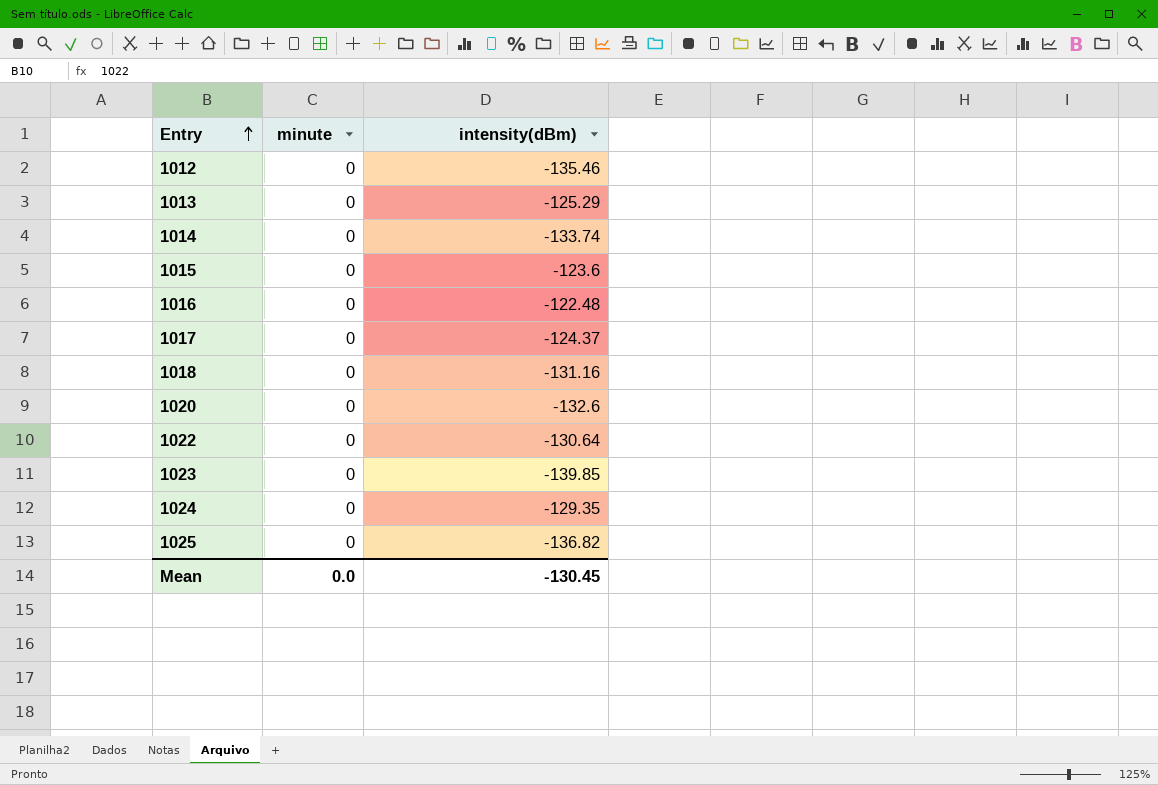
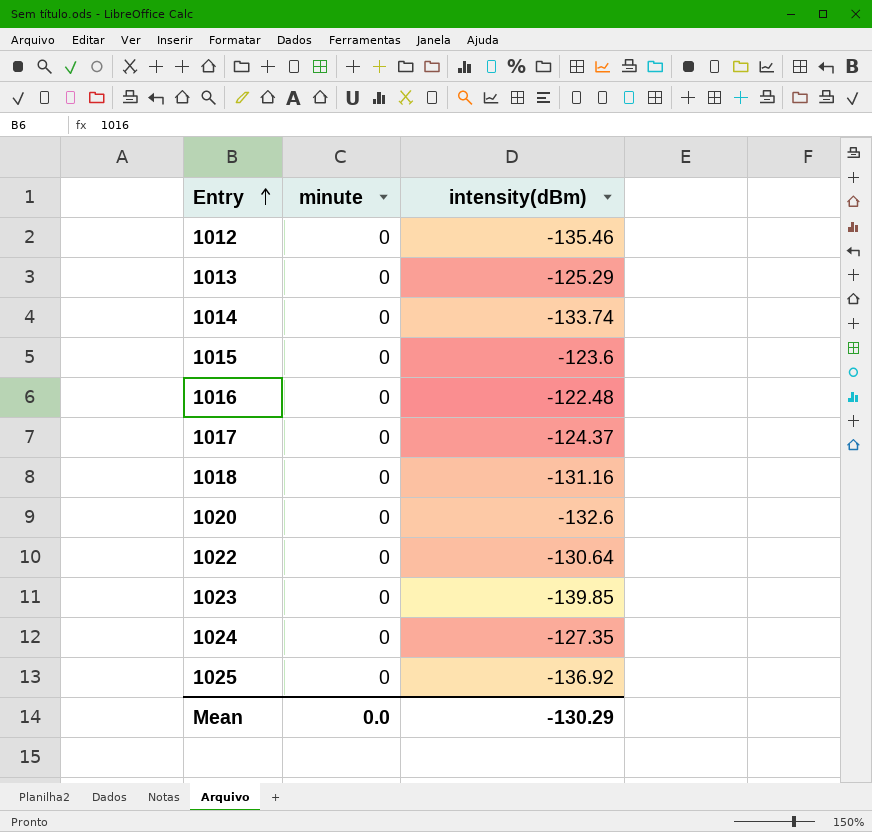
1024 | intensity(dBm): -129.35 -> -127.35
1025 | intensity(dBm): -136.82 -> -136.92
Mean | intensity(dBm): -130.45 -> -130.29

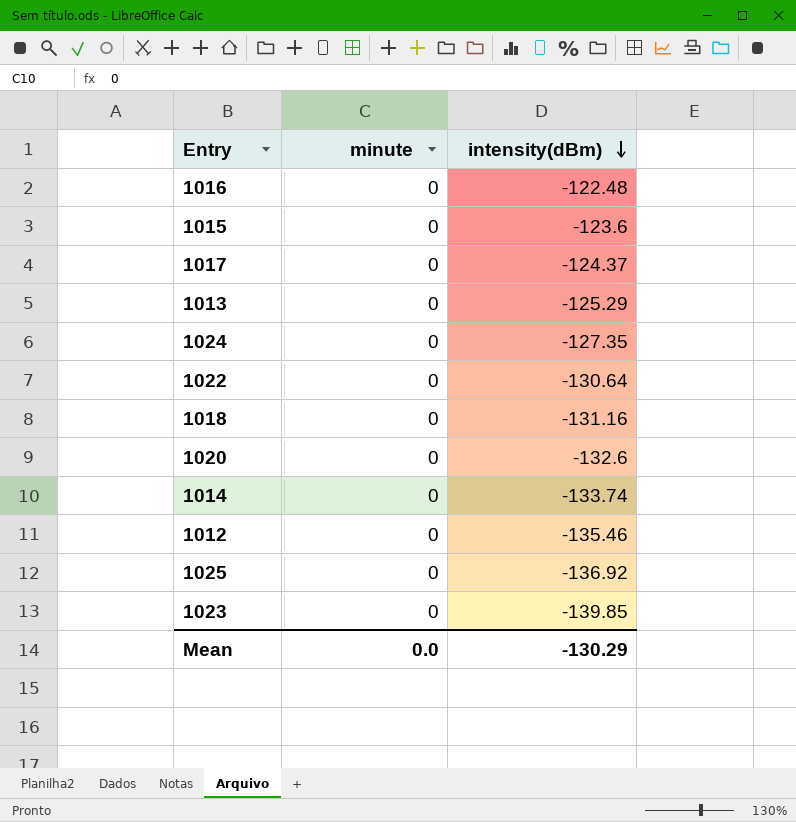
row order: Entry ascending -> intensity(dBm) descending

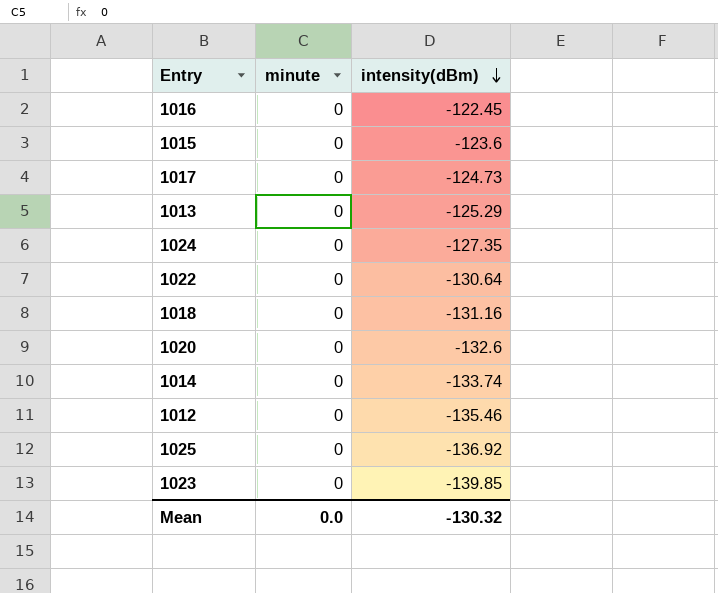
1016 | intensity(dBm): -122.48 -> -122.45
1017 | intensity(dBm): -124.37 -> -124.73
Mean | intensity(dBm): -130.29 -> -130.32

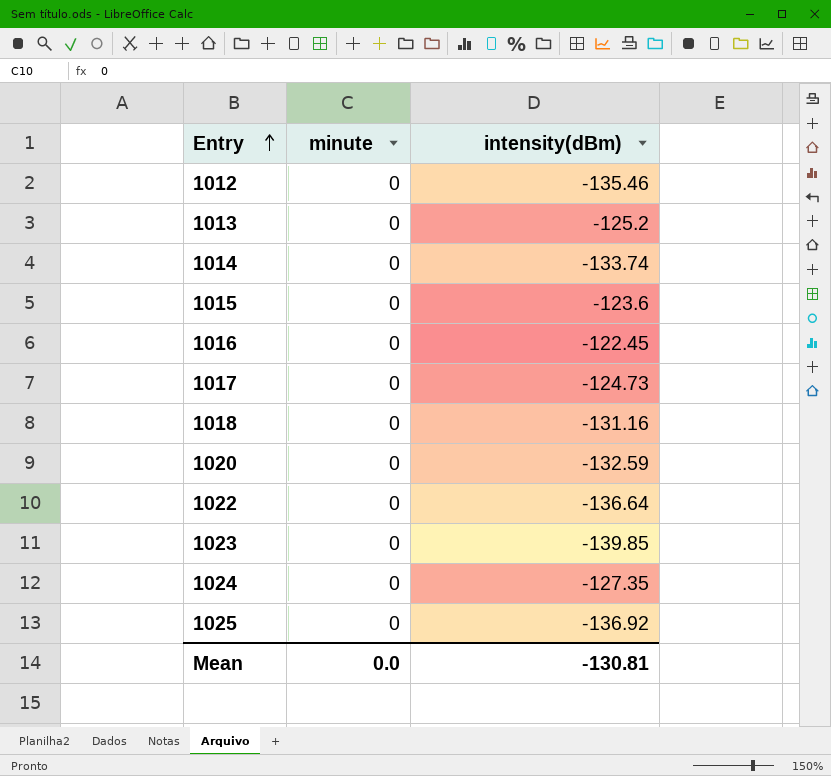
row order: intensity(dBm) descending -> Entry ascending
1013 | intensity(dBm): -125.29 -> -125.2
1020 | intensity(dBm): -132.6 -> -132.59
1022 | intensity(dBm): -130.64 -> -136.64
Mean | intensity(dBm): -130.32 -> -130.81

